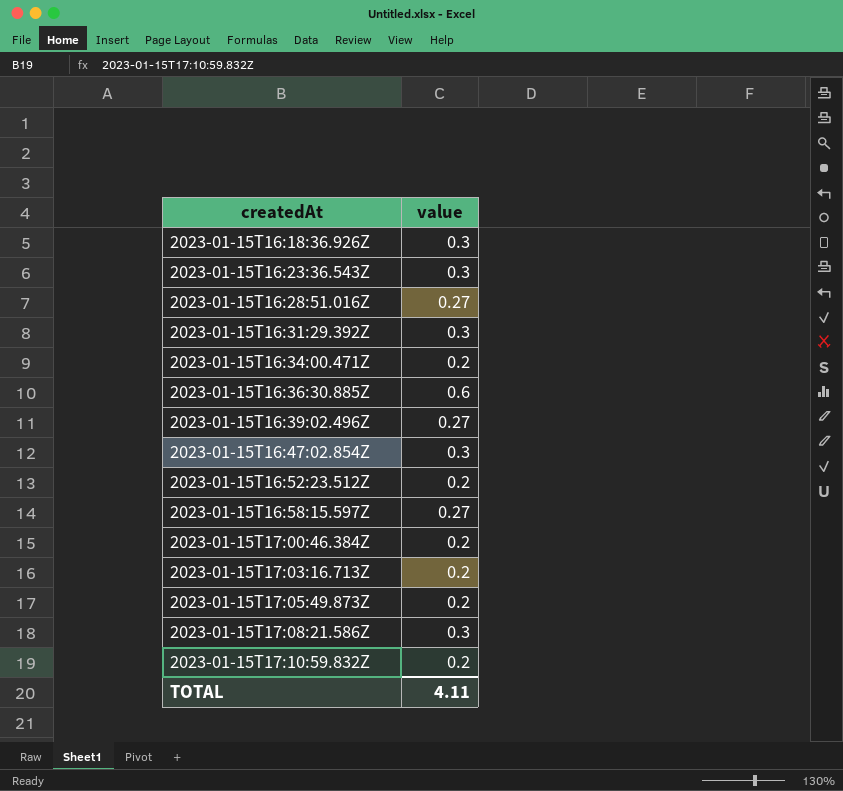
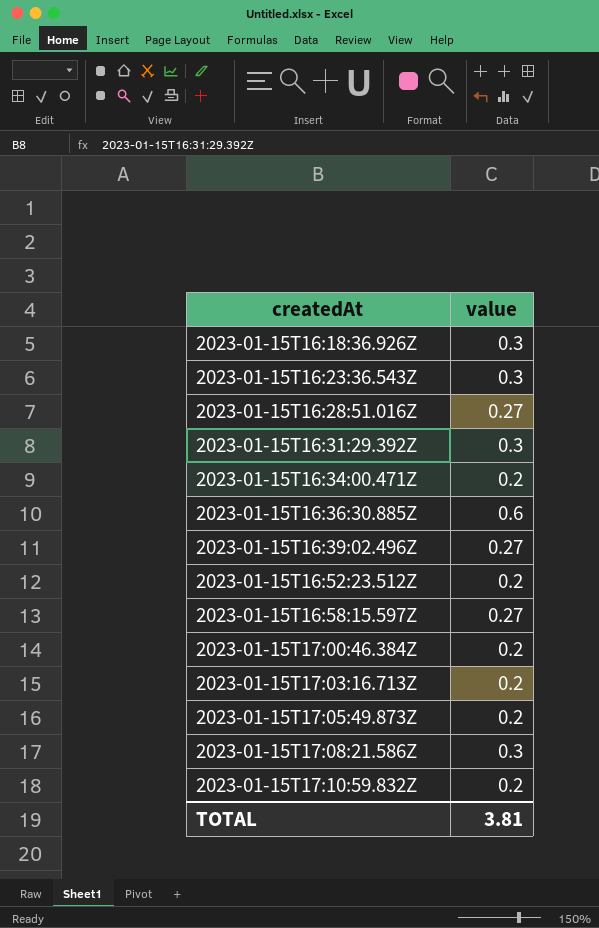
row 2023-01-15T16:47:02.854Z: 0.3 -> none
TOTAL | value: 4.11 -> 3.81

